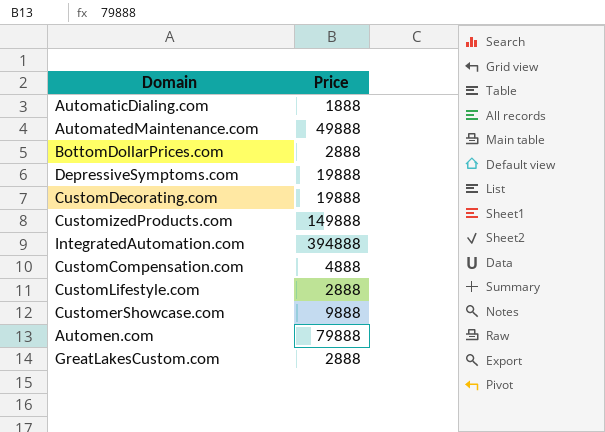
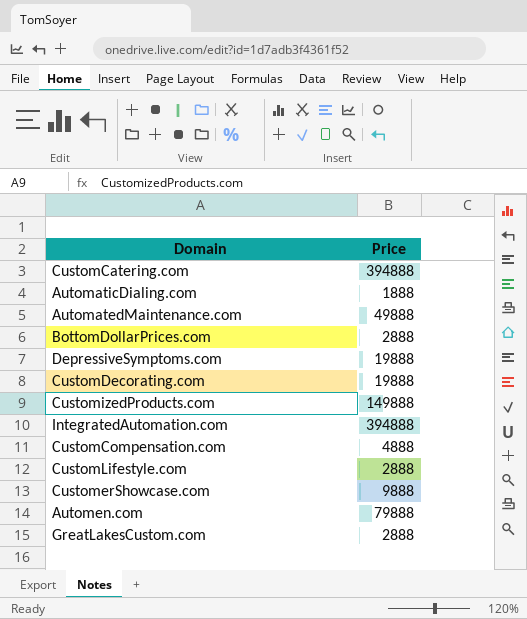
row CustomCatering.com: none -> 394888

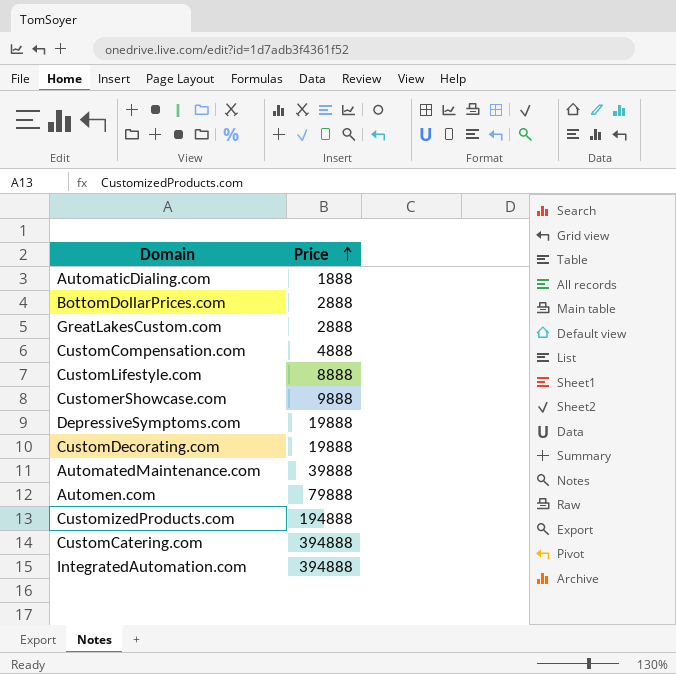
row order: none -> Price ascending
CustomLifestyle.com | Price: 2888 -> 8888
AutomatedMaintenance.com | Price: 49888 -> 39888
CustomizedProducts.com | Price: 149888 -> 194888

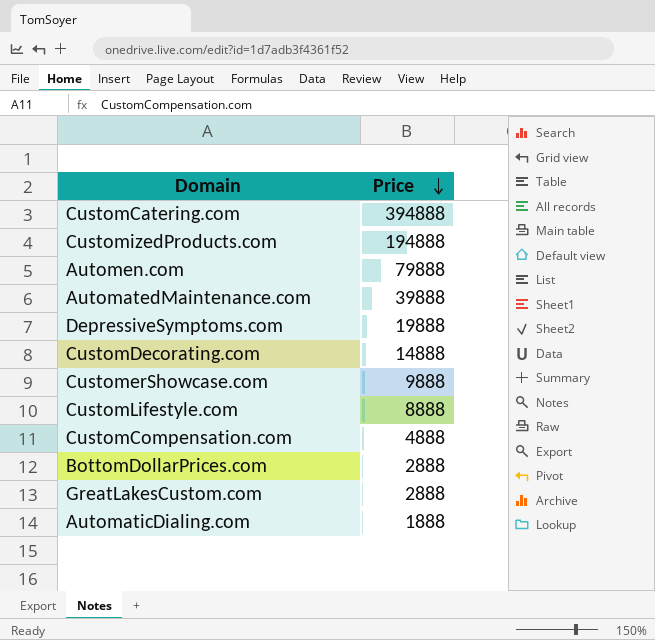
row order: Price ascending -> Price descending
row IntegratedAutomation.com: 394888 -> none
CustomDecorating.com | Price: 19888 -> 14888

